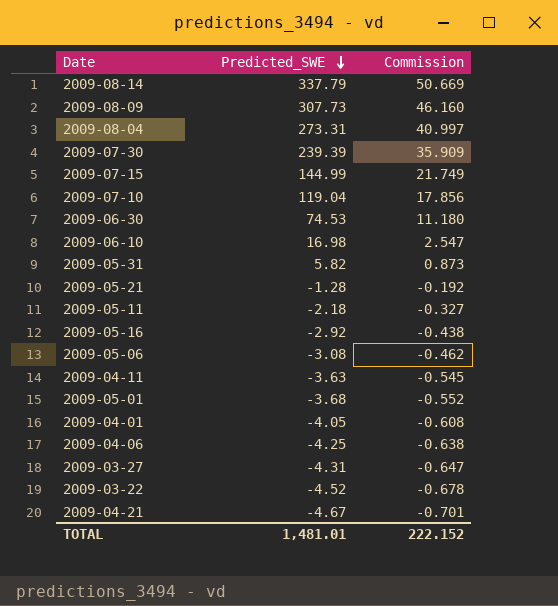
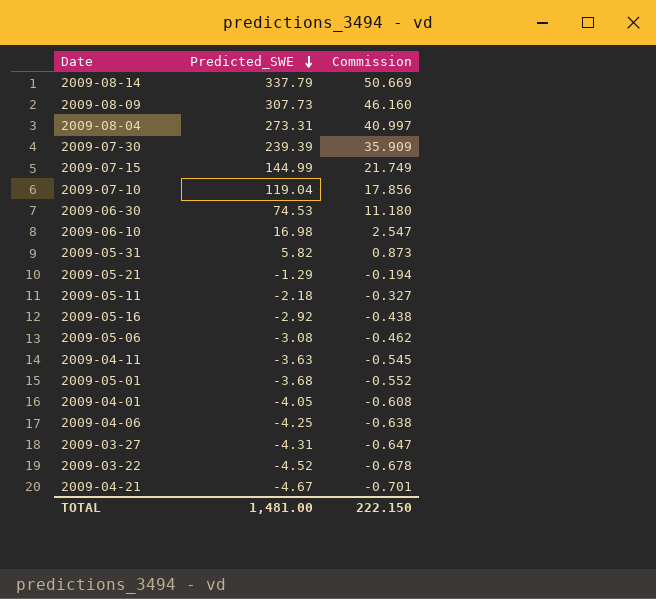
2009-05-21 | Predicted_SWE: -1.28 -> -1.29
2009-05-21 | Commission: -0.192 -> -0.194
TOTAL | Predicted_SWE: 1,481.01 -> 1,481.00
TOTAL | Commission: 222.152 -> 222.150

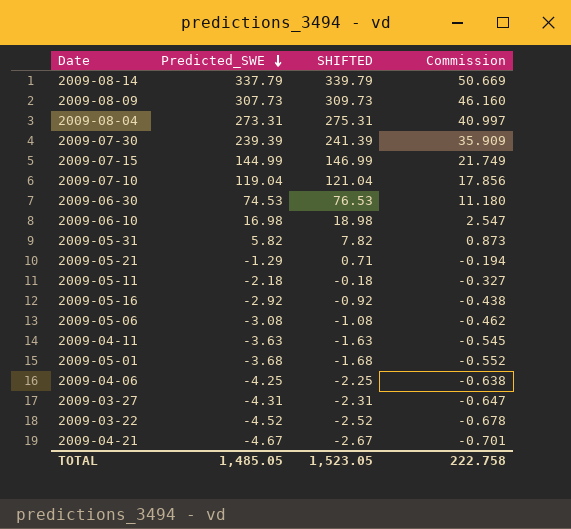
column SHIFTED | formula: none -> [Predicted_SWE] + 2
row 2009-04-01: -4.05 | -0.608 -> none
TOTAL | Predicted_SWE: 1,481.00 -> 1,485.05
TOTAL | Commission: 222.150 -> 222.758

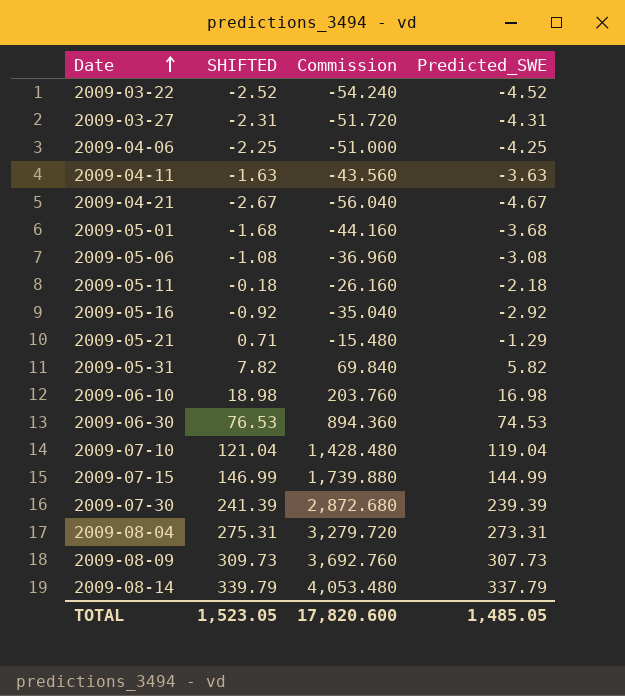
row order: Predicted_SWE descending -> Date ascending
column Commission | formula: [Predicted_SWE] * 0.15 -> [Predicted_SWE] * 12
column Predicted_SWE | position: 2 -> 4
TOTAL | Commission: 222.758 -> 17,820.600

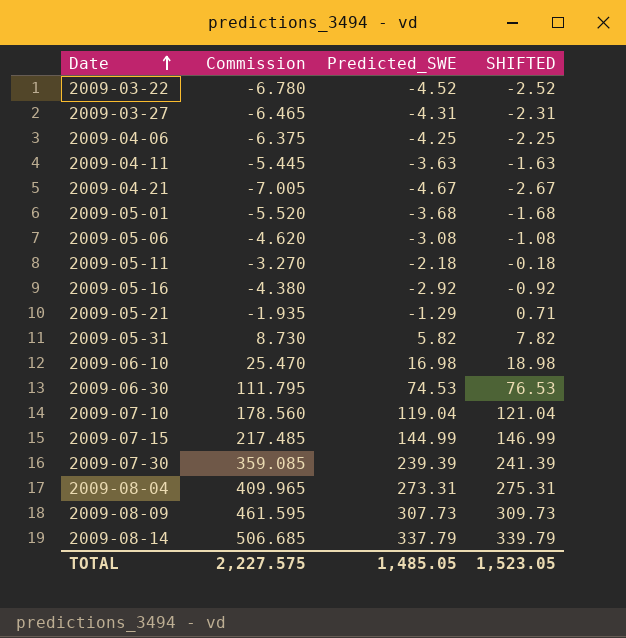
column Commission | formula: [Predicted_SWE] * 12 -> [Predicted_SWE] * 1.5
column SHIFTED | position: 2 -> 4
TOTAL | Commission: 17,820.600 -> 2,227.575

